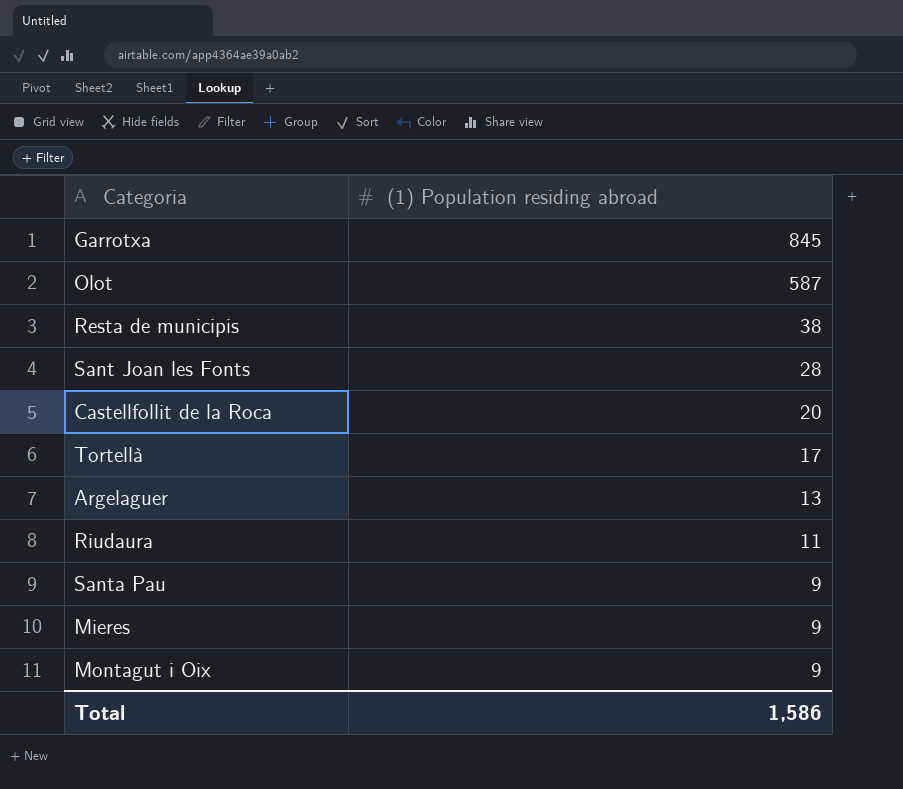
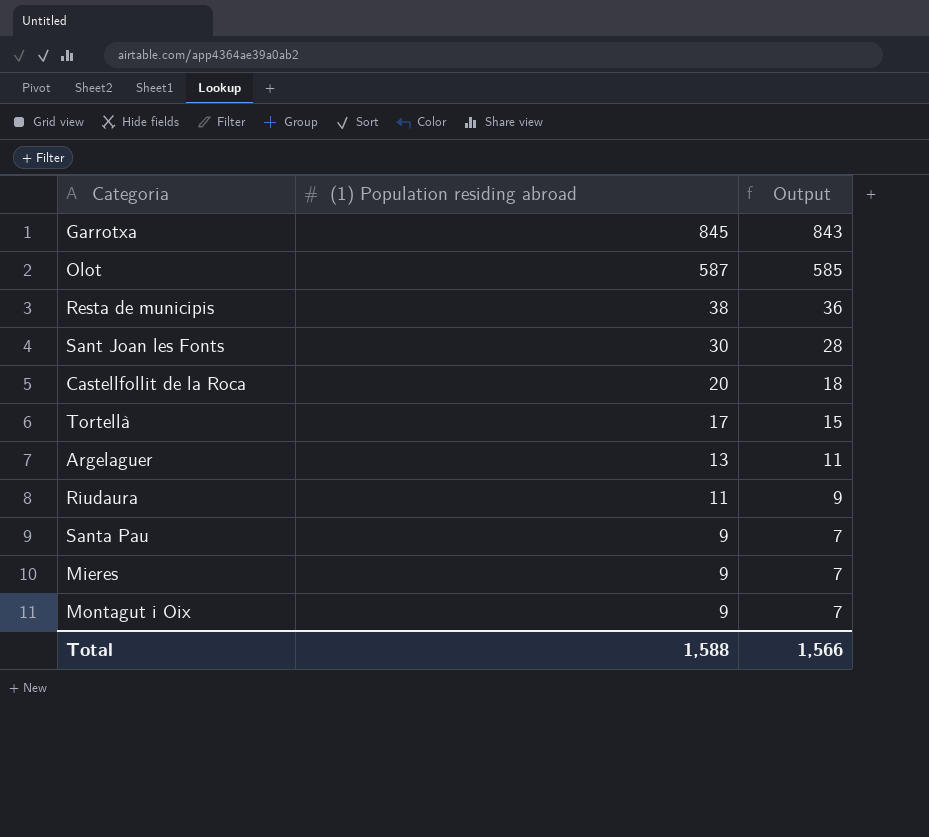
column Output | formula: none -> [(1) Population residing abroad] - 2
Sant Joan les Fonts | (1) Population residing abroad: 28 -> 30
Total | (1) Population residing abroad: 1,586 -> 1,588

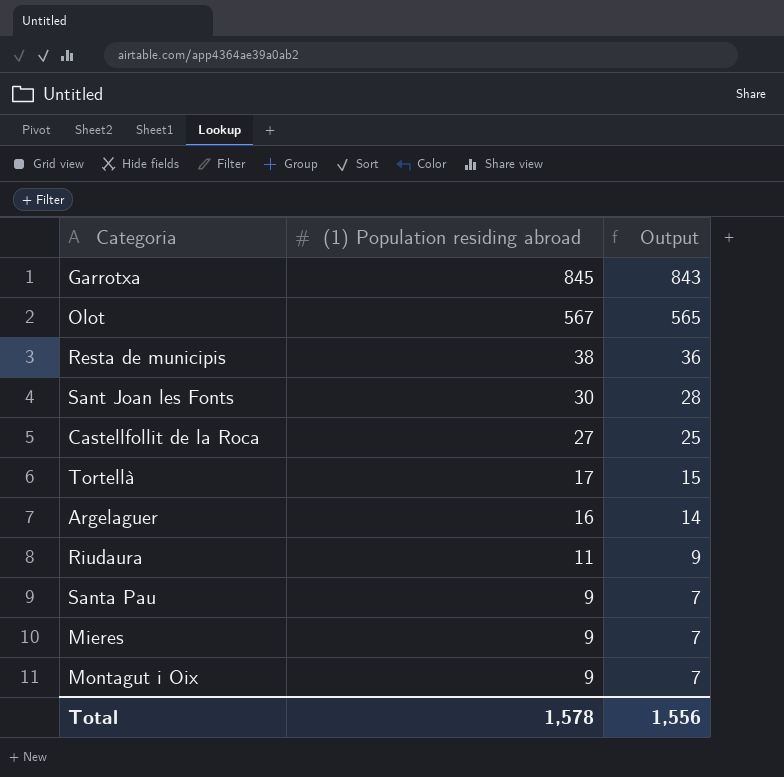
Olot | (1) Population residing abroad: 587 -> 567
Olot | Output: 585 -> 565
Castellfollit de la Roca | (1) Population residing abroad: 20 -> 27
Castellfollit de la Roca | Output: 18 -> 25
Argelaguer | (1) Population residing abroad: 13 -> 16
Argelaguer | Output: 11 -> 14
Total | (1) Population residing abroad: 1,588 -> 1,578
Total | Output: 1,566 -> 1,556

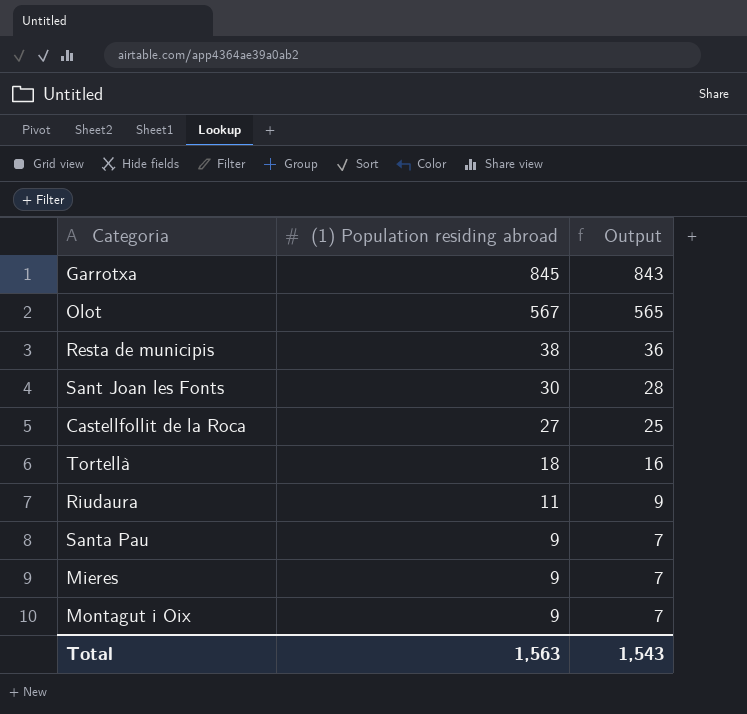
row Argelaguer: 16 | 14 -> none
Tortellà | (1) Population residing abroad: 17 -> 18
Tortellà | Output: 15 -> 16
Total | (1) Population residing abroad: 1,578 -> 1,563
Total | Output: 1,556 -> 1,543

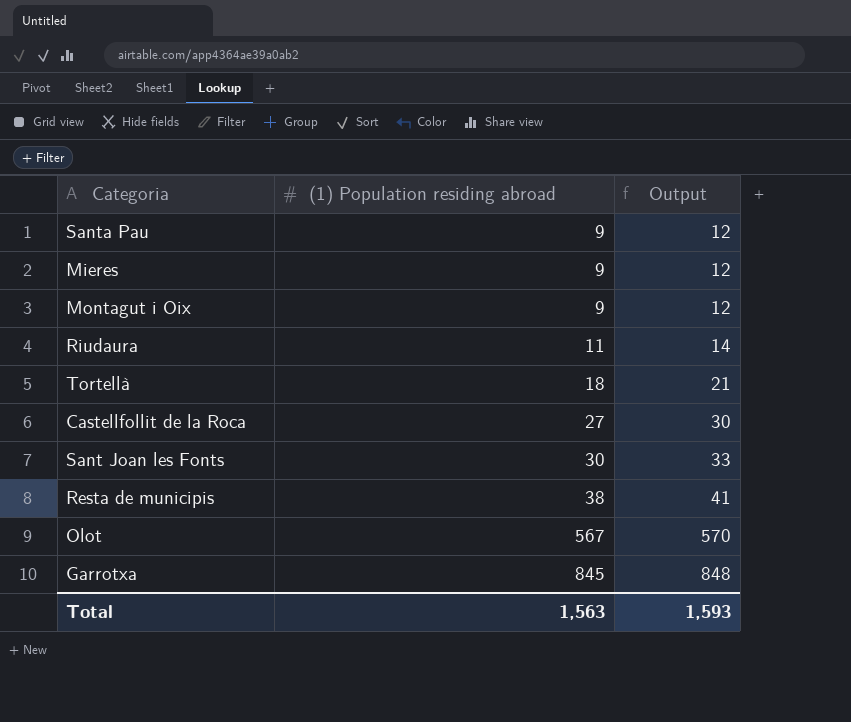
row order: (1) Population residing abroad descending -> (1) Population residing abroad ascending
column Output | formula: [(1) Population residing abroad] - 2 -> [(1) Population residing abroad] + 3
Total | Output: 1,543 -> 1,593

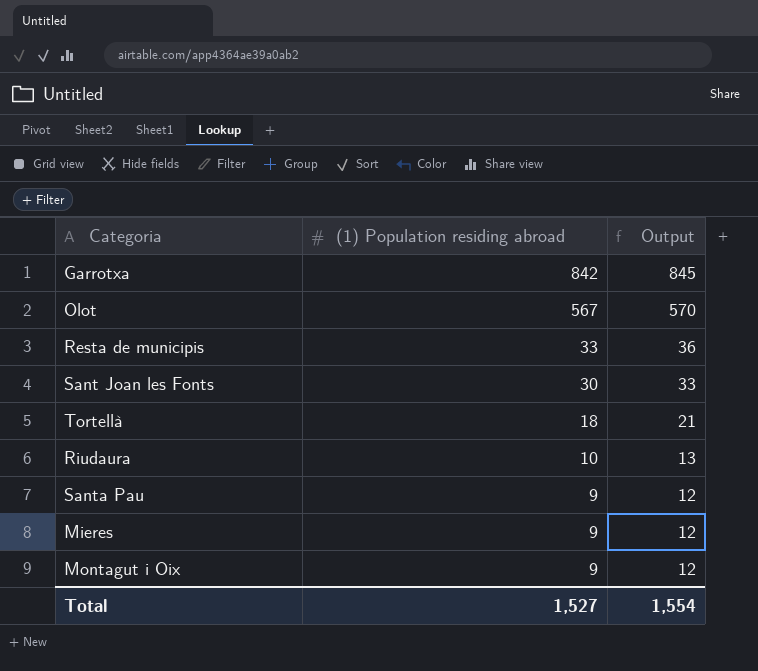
row order: (1) Population residing abroad ascending -> (1) Population residing abroad descending
row Castellfollit de la Roca: 27 | 30 -> none
Garrotxa | (1) Population residing abroad: 845 -> 842
Garrotxa | Output: 848 -> 845
Resta de municipis | (1) Population residing abroad: 38 -> 33
Resta de municipis | Output: 41 -> 36
Riudaura | (1) Population residing abroad: 11 -> 10
Riudaura | Output: 14 -> 13
Total | (1) Population residing abroad: 1,563 -> 1,527
Total | Output: 1,593 -> 1,554

